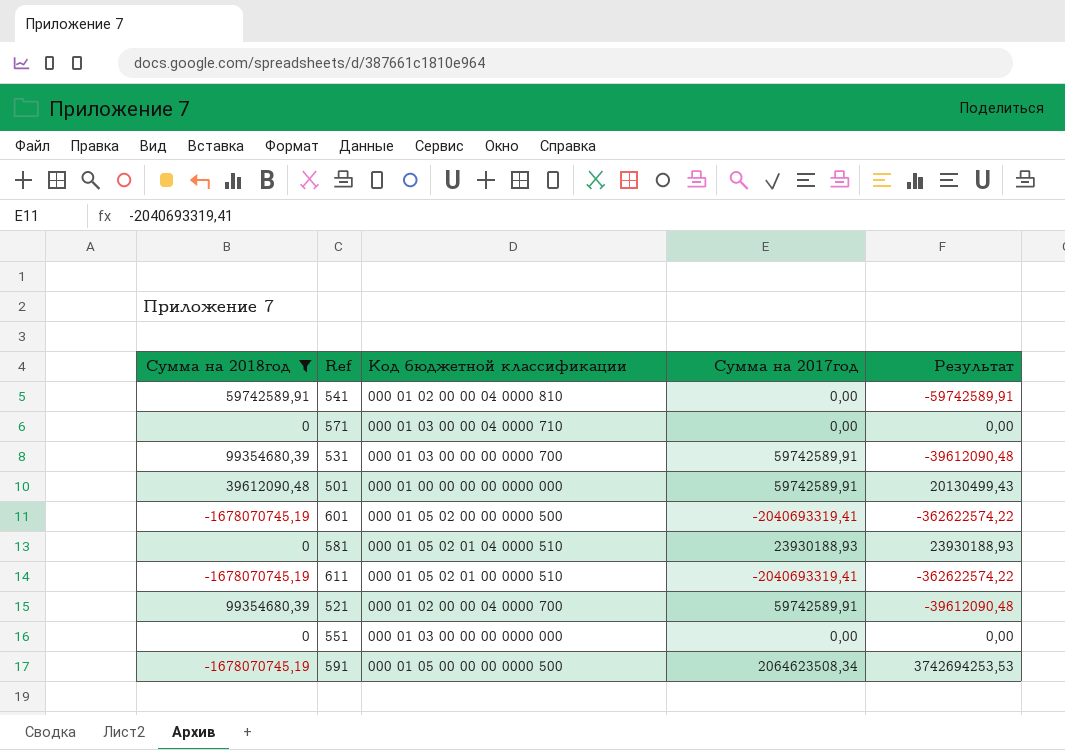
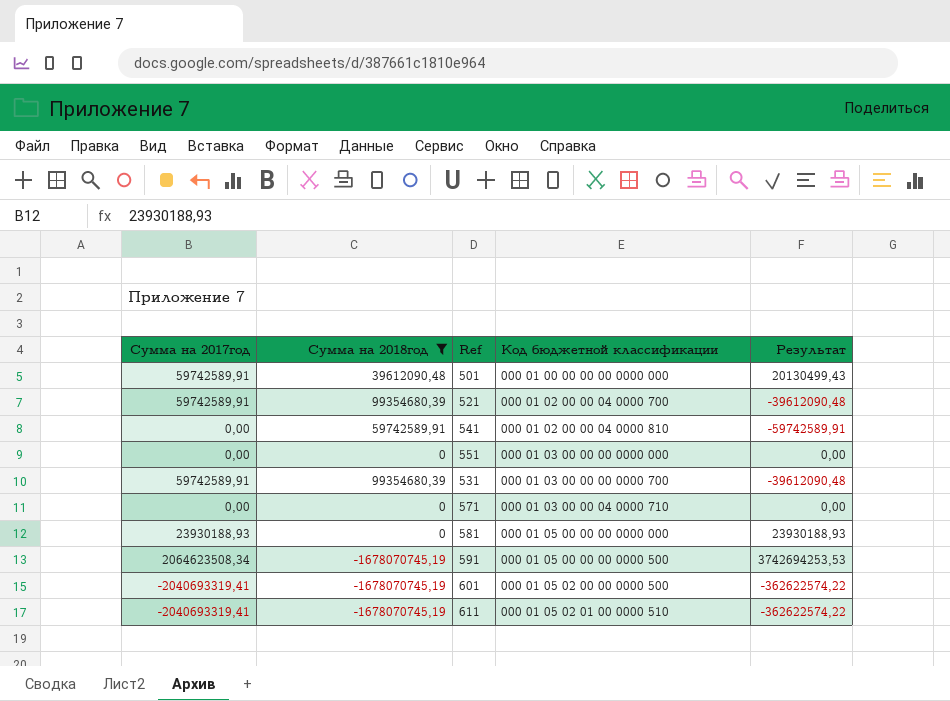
row order: none -> Код бюджетной классификации ascending
column Сумма на 2017год | position: 4 -> 1
581 | Код бюджетной классификации: 000 01 05 02 01 04 0000 510 -> 000 01 05 00 00 00 0000 000

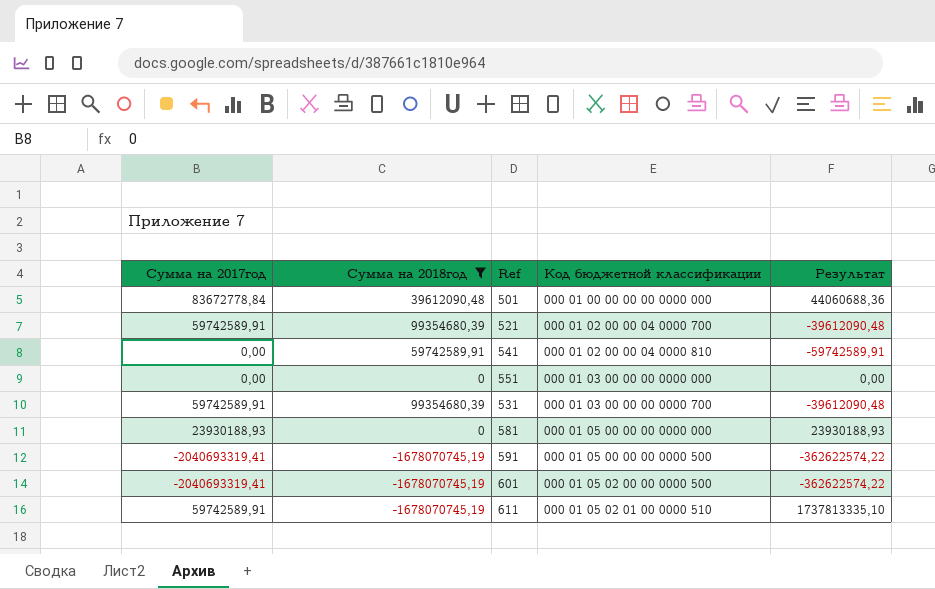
row 571: 0,00 | 0 | 000 01 03 00 00 04 0000 710 | 0,00 -> none
501 | Сумма на 2017год: 59742589,91 -> 83672778,84
501 | Результат: 20130499,43 -> 44060688,36
591 | Сумма на 2017год: 2064623508,34 -> -2040693319,41
591 | Результат: 3742694253,53 -> -362622574,22
611 | Сумма на 2017год: -2040693319,41 -> 59742589,91
611 | Результат: -362622574,22 -> 1737813335,10

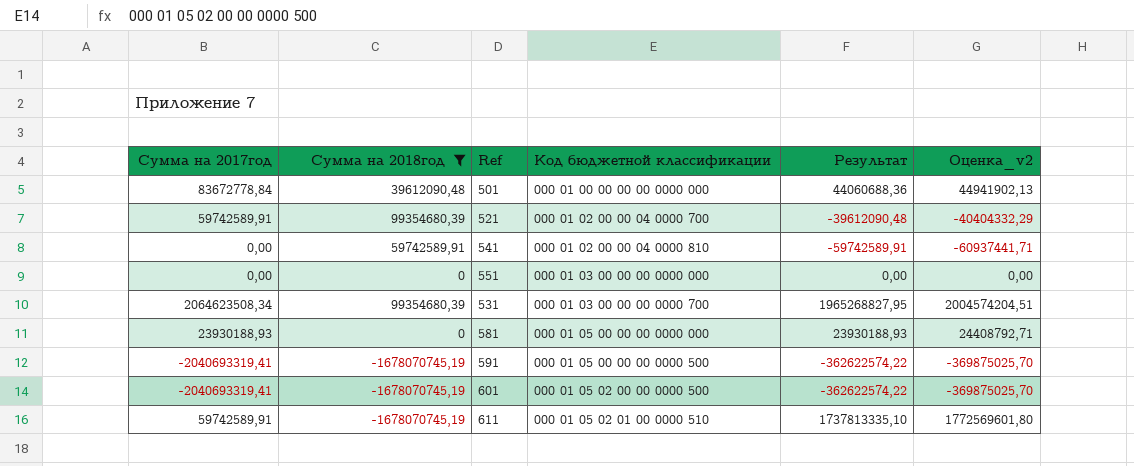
column Оценка_v2 | formula: none -> [Результат] * 1,02
531 | Сумма на 2017год: 59742589,91 -> 2064623508,34
531 | Результат: -39612090,48 -> 1965268827,95

